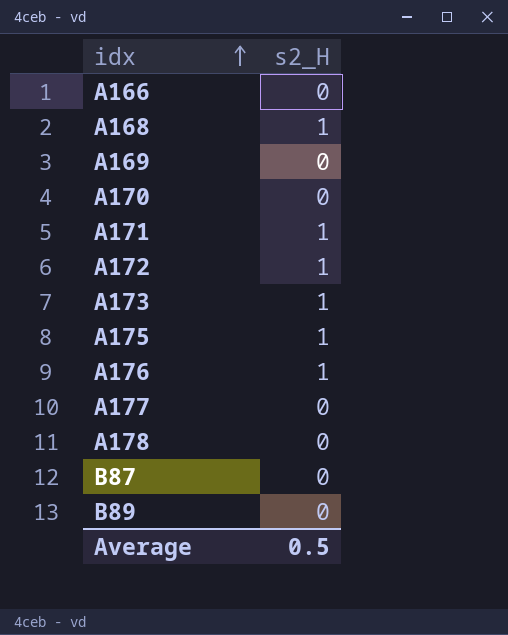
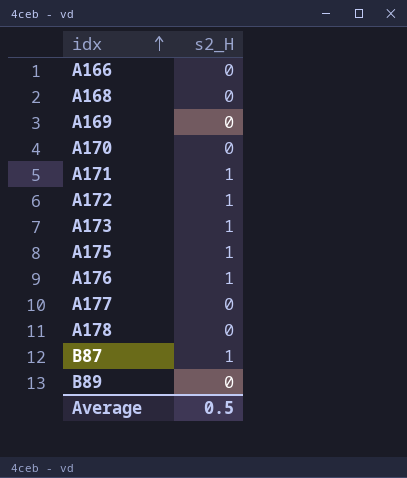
A168 | s2_H: 1 -> 0
B87 | s2_H: 0 -> 1

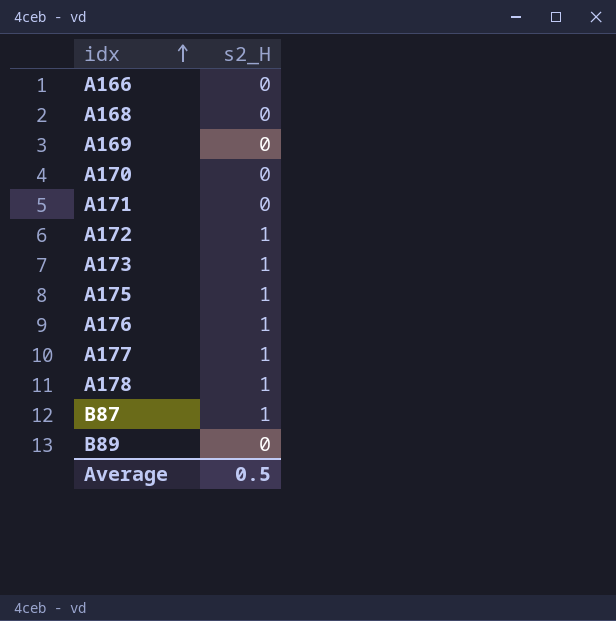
A171 | s2_H: 1 -> 0
A177 | s2_H: 0 -> 1
A178 | s2_H: 0 -> 1

